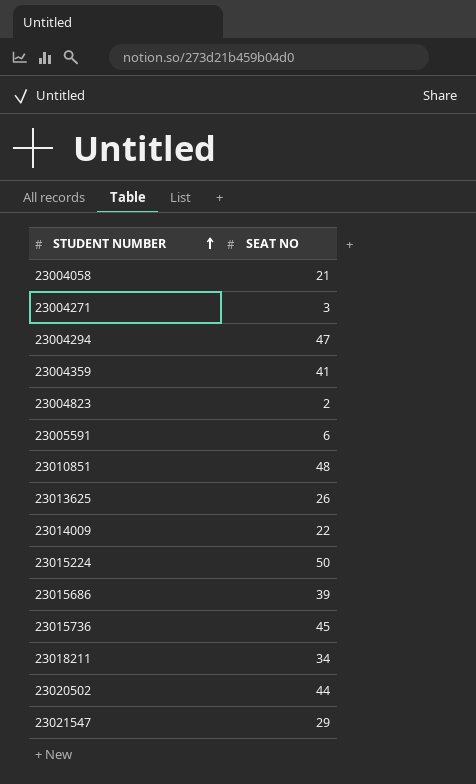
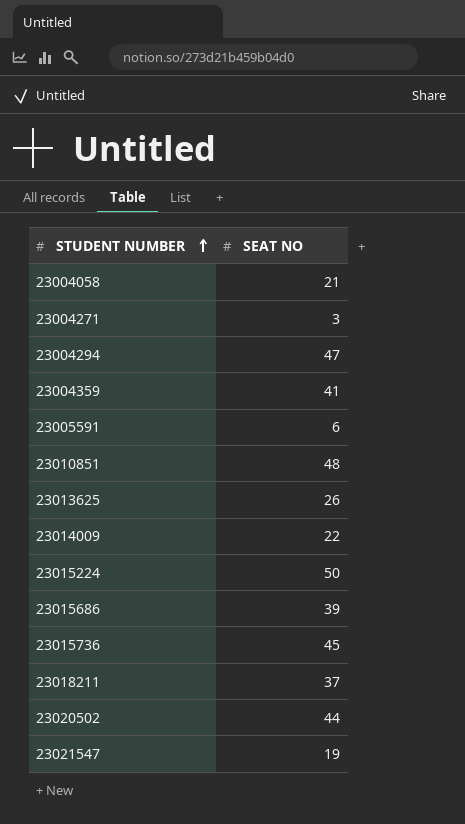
row 23004823: 2 -> none
23018211 | SEAT NO: 34 -> 37
23021547 | SEAT NO: 29 -> 19

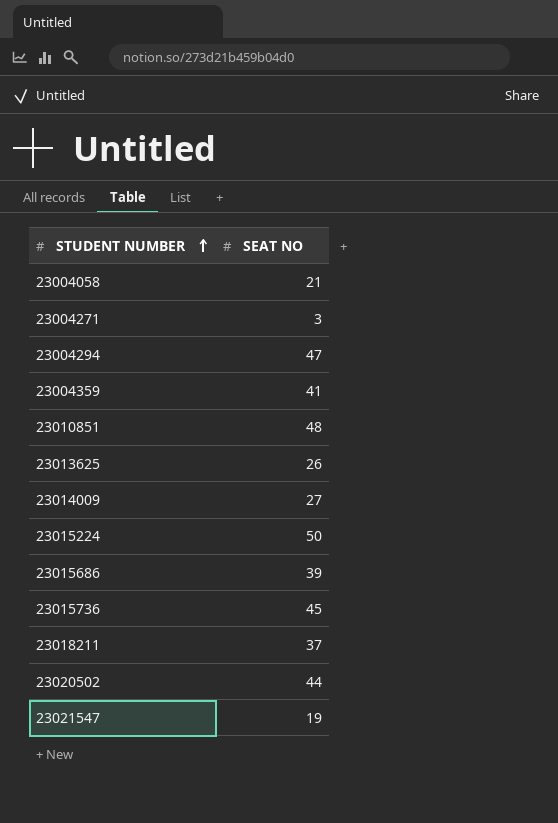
row 23005591: 6 -> none
23014009 | SEAT NO: 22 -> 27

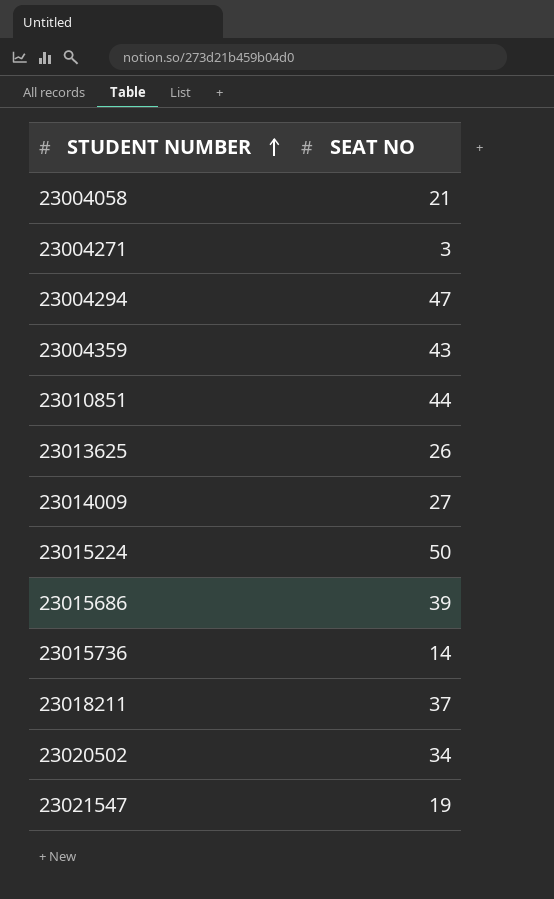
23004359 | SEAT NO: 41 -> 43
23010851 | SEAT NO: 48 -> 44
23015736 | SEAT NO: 45 -> 14
23020502 | SEAT NO: 44 -> 34

